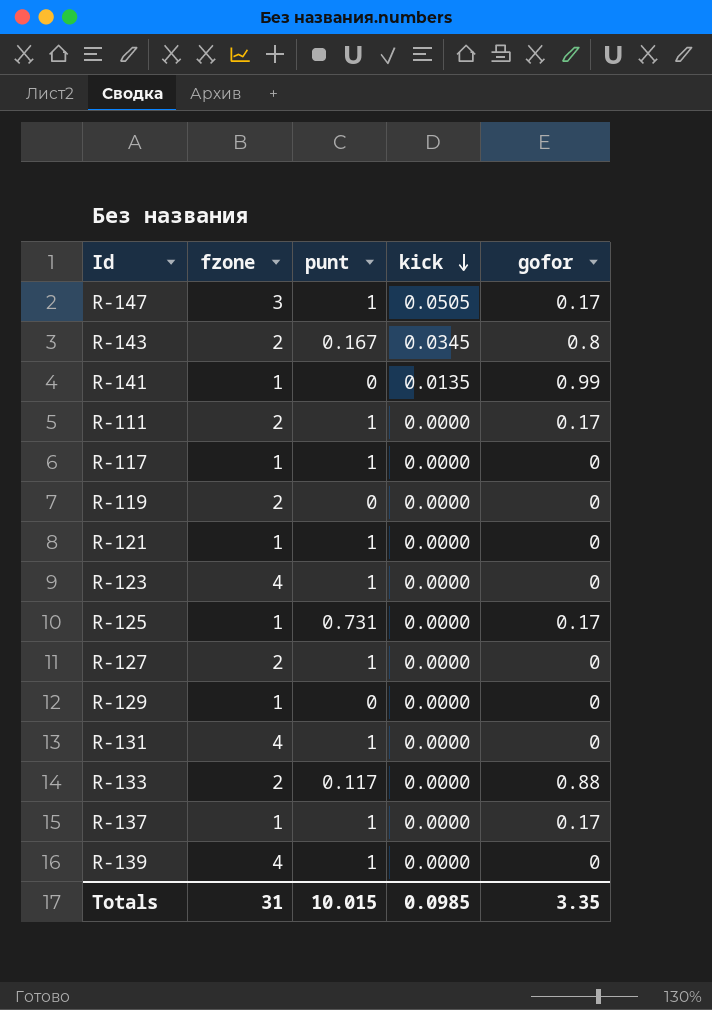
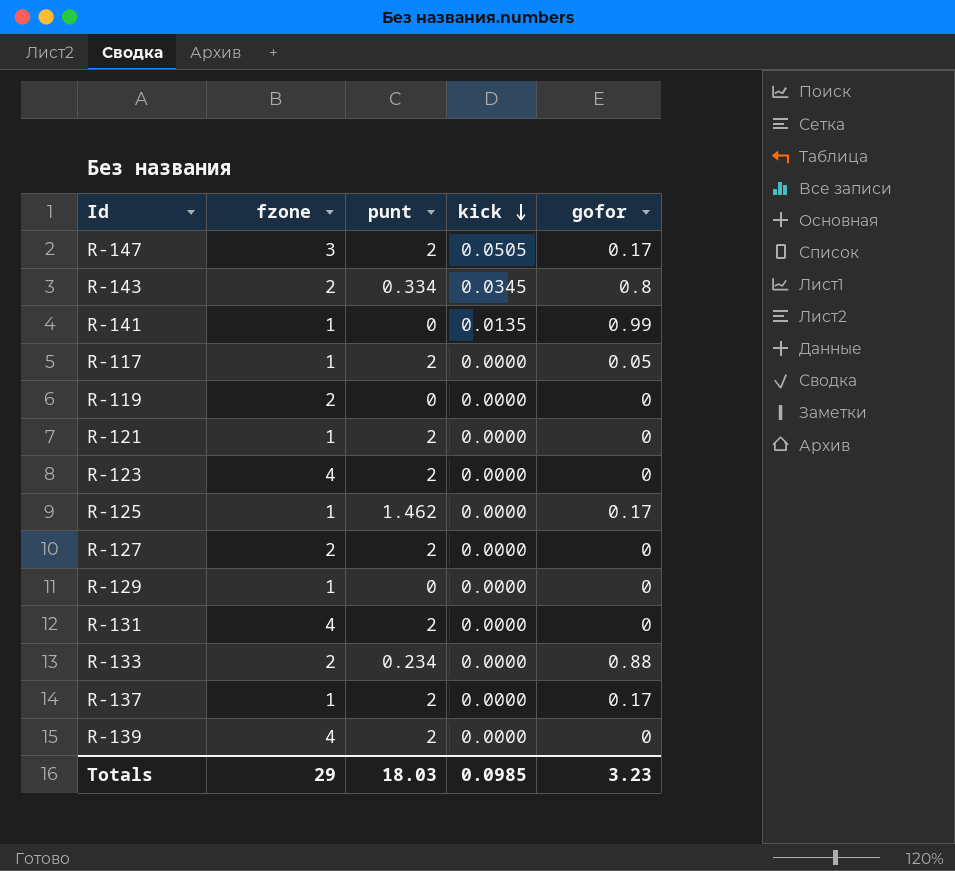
row R-111: 2 | 1 | 0.0000 | 0.17 -> none
R-147 | punt: 1 -> 2
R-143 | punt: 0.167 -> 0.334
R-117 | punt: 1 -> 2
R-117 | gofor: 0 -> 0.05
R-121 | punt: 1 -> 2
R-123 | punt: 1 -> 2
R-125 | punt: 0.731 -> 1.462
R-127 | punt: 1 -> 2
R-131 | punt: 1 -> 2
R-133 | punt: 0.117 -> 0.234
R-137 | punt: 1 -> 2
R-139 | punt: 1 -> 2
Totals | fzone: 31 -> 29
Totals | punt: 10.015 -> 18.03
Totals | gofor: 3.35 -> 3.23

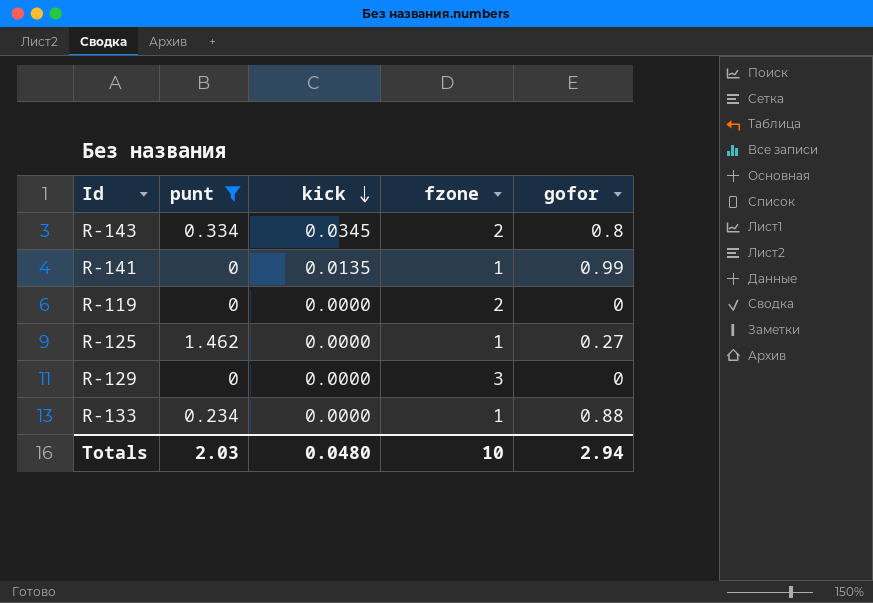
filter: none -> punt != 2
column fzone | position: 2 -> 4
R-125 | gofor: 0.17 -> 0.27
R-129 | fzone: 1 -> 3
R-133 | fzone: 2 -> 1
Totals | punt: 18.03 -> 2.03
Totals | kick: 0.0985 -> 0.0480
Totals | fzone: 29 -> 10
Totals | gofor: 3.23 -> 2.94

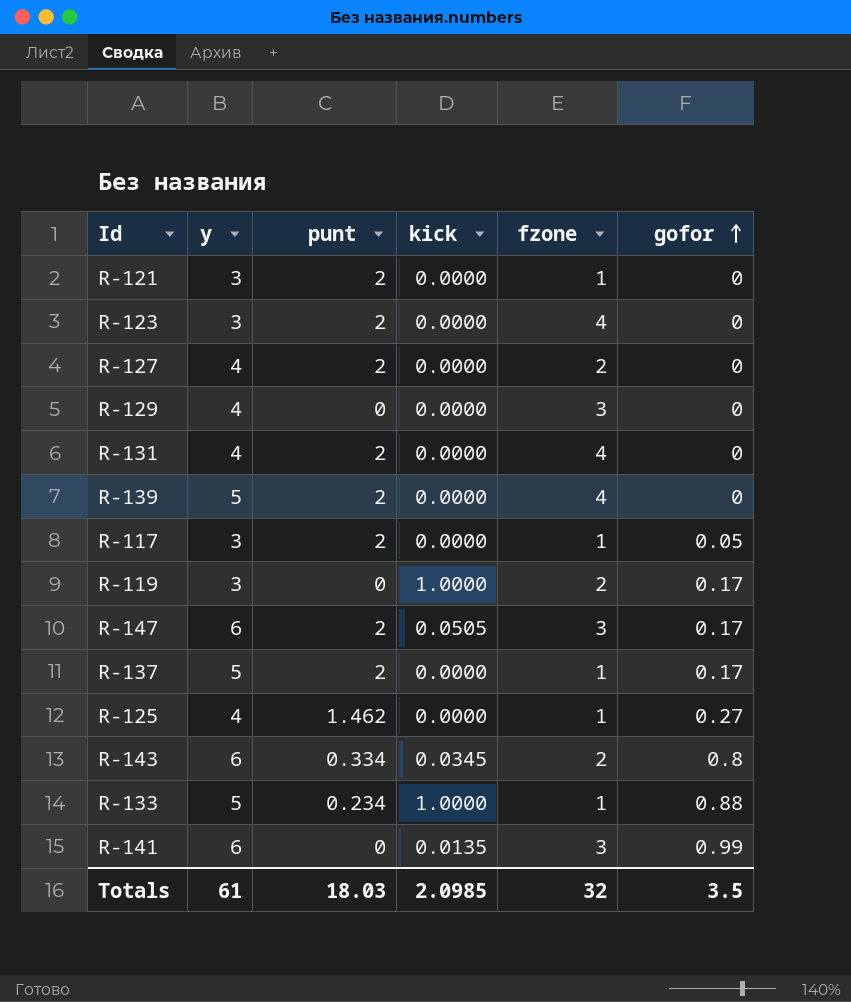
filter: punt != 2 -> none
row order: kick descending -> gofor ascending
column y | position: none -> 2
R-119 | kick: 0.0000 -> 1.0000
R-119 | gofor: 0 -> 0.17
R-133 | kick: 0.0000 -> 1.0000
R-141 | fzone: 1 -> 3
Totals | punt: 2.03 -> 18.03
Totals | kick: 0.0480 -> 2.0985
Totals | fzone: 10 -> 32
Totals | gofor: 2.94 -> 3.5

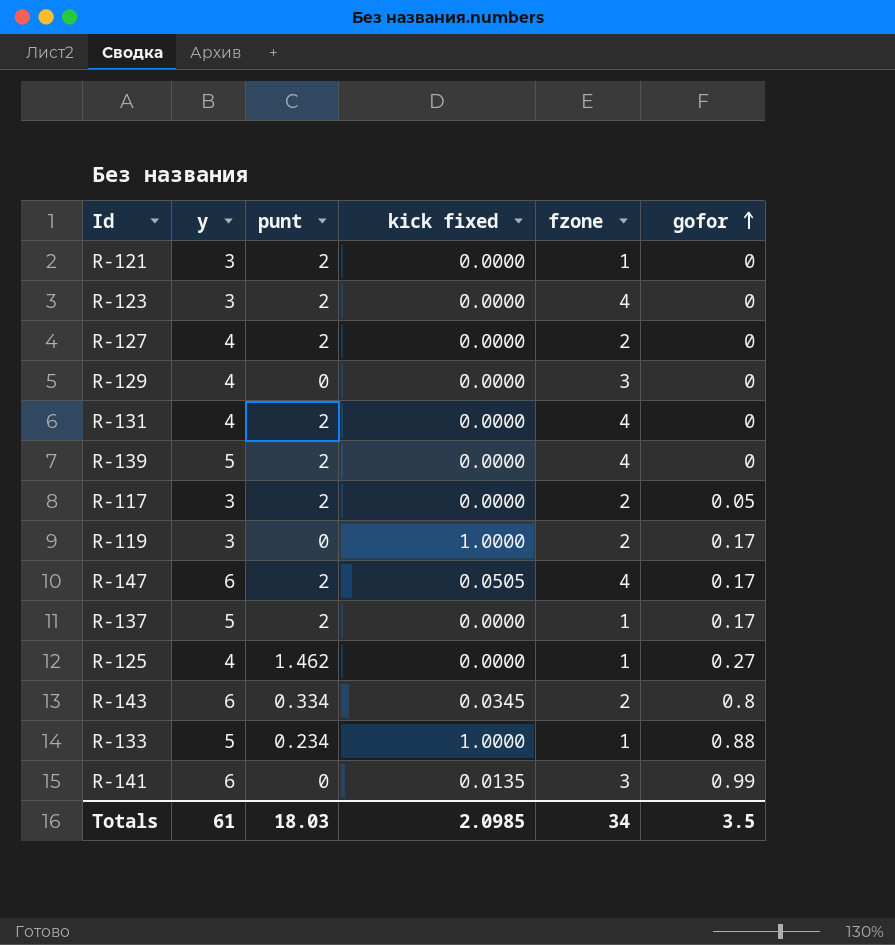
column name: kick -> kick fixed
R-117 | fzone: 1 -> 2
R-147 | fzone: 3 -> 4
Totals | fzone: 32 -> 34

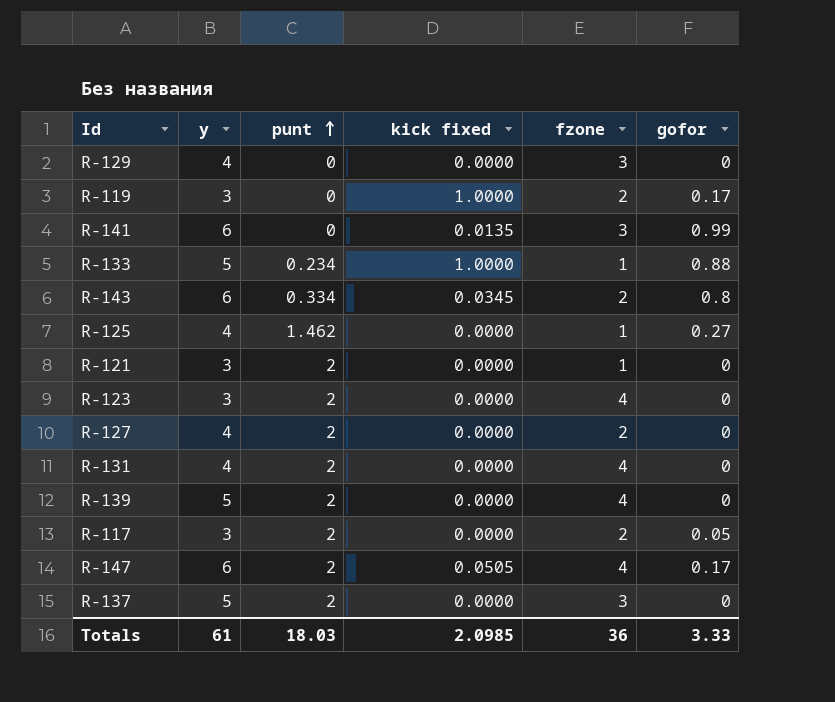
row order: gofor ascending -> punt ascending
R-137 | fzone: 1 -> 3
R-137 | gofor: 0.17 -> 0
Totals | fzone: 34 -> 36
Totals | gofor: 3.5 -> 3.33

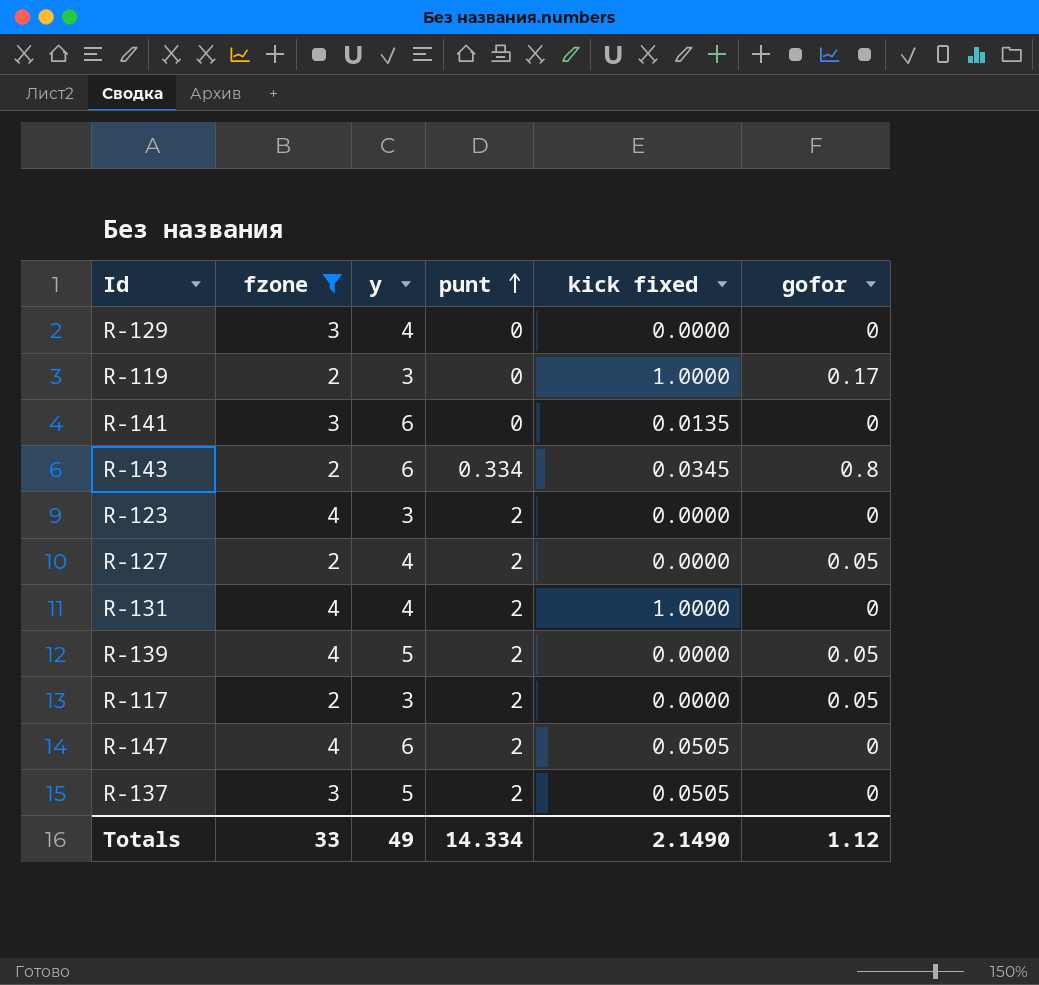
filter: none -> fzone != 1
column fzone | position: 5 -> 2
R-141 | gofor: 0.99 -> 0
R-127 | gofor: 0 -> 0.05
R-131 | kick fixed: 0.0000 -> 1.0000
R-139 | gofor: 0 -> 0.05
R-147 | gofor: 0.17 -> 0
R-137 | kick fixed: 0.0000 -> 0.0505
Totals | fzone: 36 -> 33
Totals | y: 61 -> 49
Totals | punt: 18.03 -> 14.334
Totals | kick fixed: 2.0985 -> 2.1490
Totals | gofor: 3.33 -> 1.12

